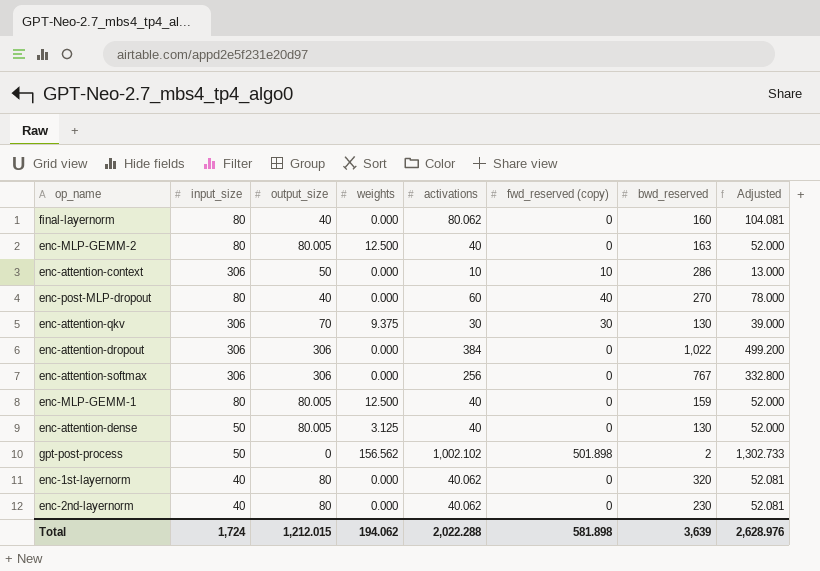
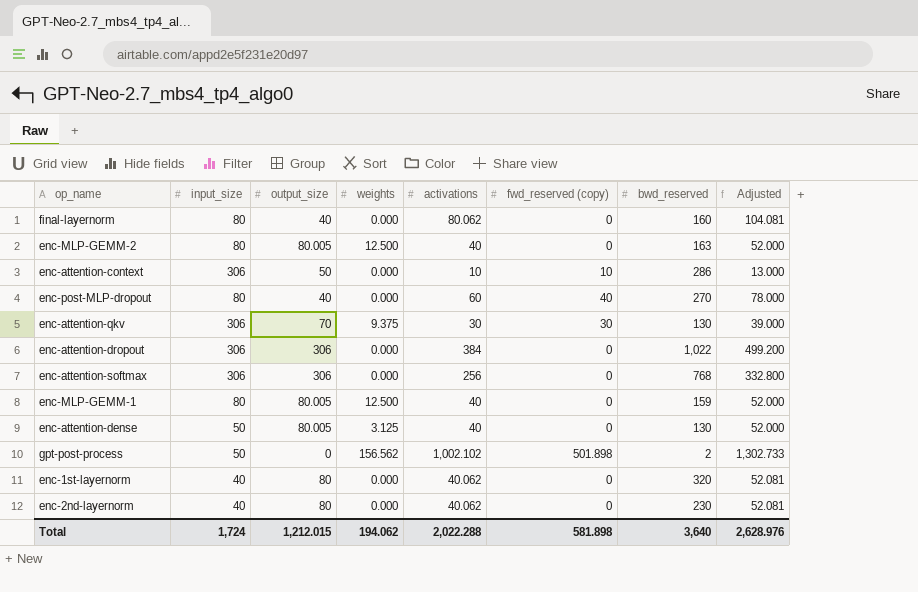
enc-attention-softmax | bwd_reserved: 767 -> 768
Total | bwd_reserved: 3,639 -> 3,640

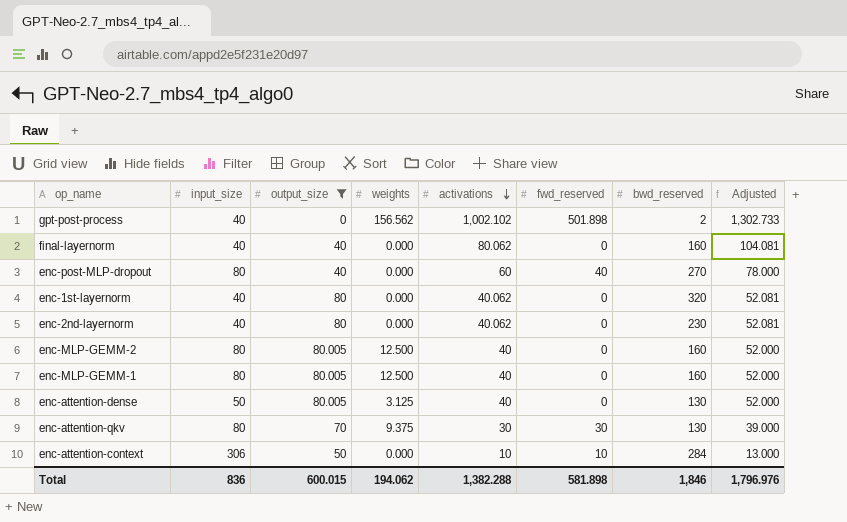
filter: none -> output_size != 306
row order: none -> activations descending
column name: fwd_reserved (copy) -> fwd_reserved
gpt-post-process | input_size: 50 -> 40
final-layernorm | input_size: 80 -> 40
enc-MLP-GEMM-2 | bwd_reserved: 163 -> 160
enc-MLP-GEMM-1 | bwd_reserved: 159 -> 160
enc-attention-qkv | input_size: 306 -> 80
enc-attention-context | bwd_reserved: 286 -> 284
Total | input_size: 1,724 -> 836
Total | output_size: 1,212.015 -> 600.015
Total | activations: 2,022.288 -> 1,382.288
Total | bwd_reserved: 3,640 -> 1,846
Total | Adjusted: 2,628.976 -> 1,796.976

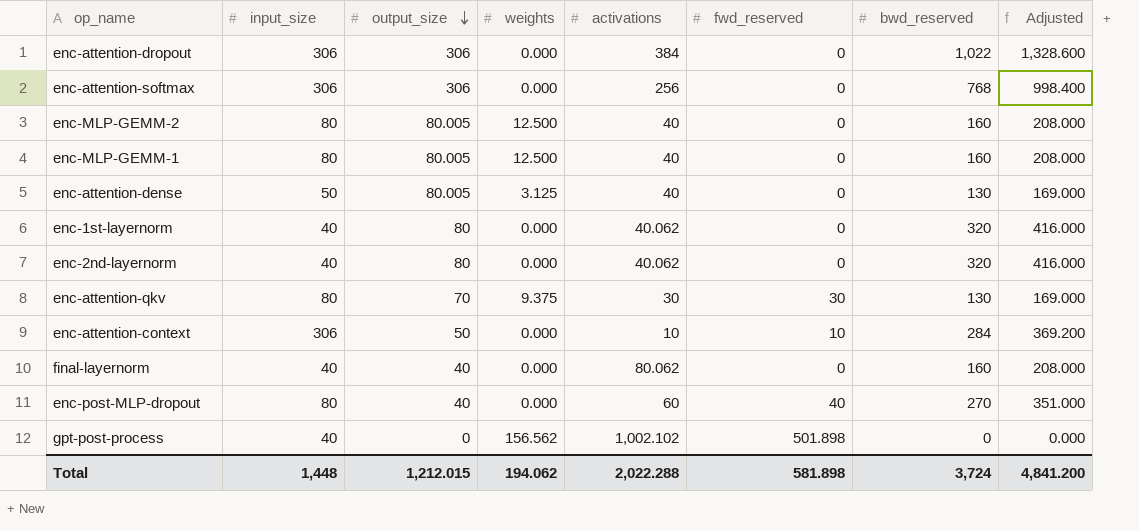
filter: output_size != 306 -> none
row order: activations descending -> output_size descending
column Adjusted | formula: [activations] * 1.3 -> [bwd_reserved] * 1.3
enc-2nd-layernorm | bwd_reserved: 230 -> 320
gpt-post-process | bwd_reserved: 2 -> 0
Total | input_size: 836 -> 1,448
Total | output_size: 600.015 -> 1,212.015
Total | activations: 1,382.288 -> 2,022.288
Total | bwd_reserved: 1,846 -> 3,724
Total | Adjusted: 1,796.976 -> 4,841.200

